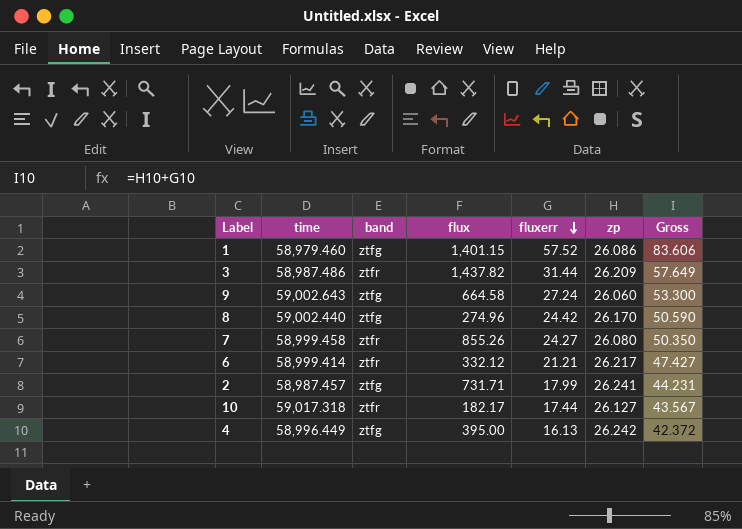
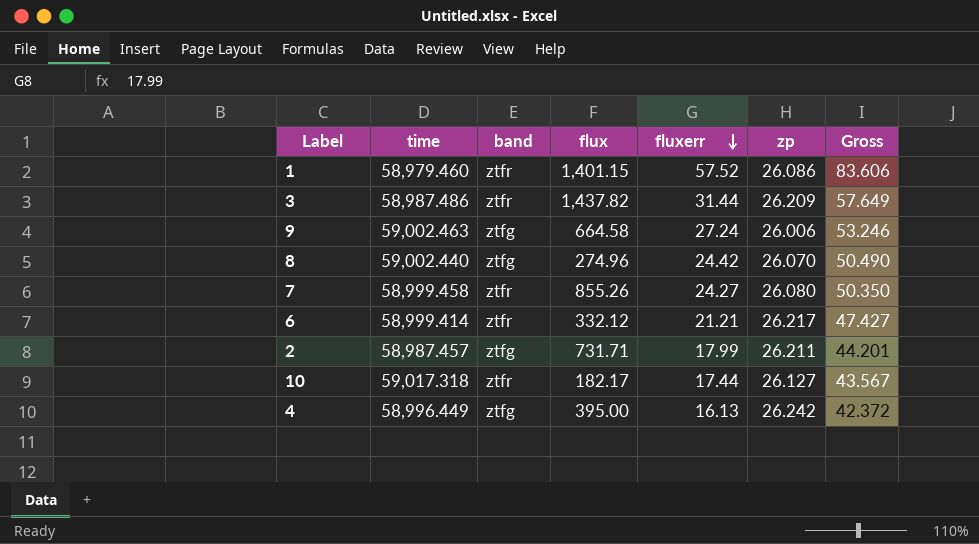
1 | band: ztfg -> ztfr
9 | time: 59,002.643 -> 59,002.463
9 | zp: 26.060 -> 26.006
9 | Gross: 53.300 -> 53.246
8 | zp: 26.170 -> 26.070
8 | Gross: 50.590 -> 50.490
2 | zp: 26.241 -> 26.211
2 | Gross: 44.231 -> 44.201

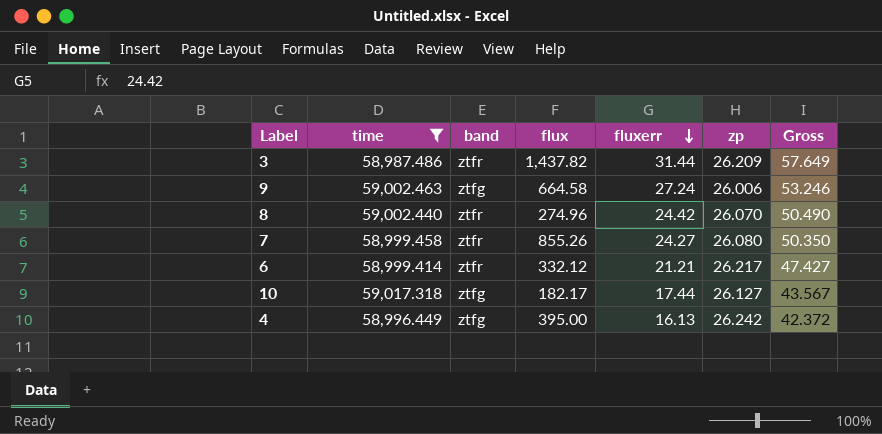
filter: none -> time >= 58,987.486
8 | band: ztfg -> ztfr
10 | band: ztfr -> ztfg

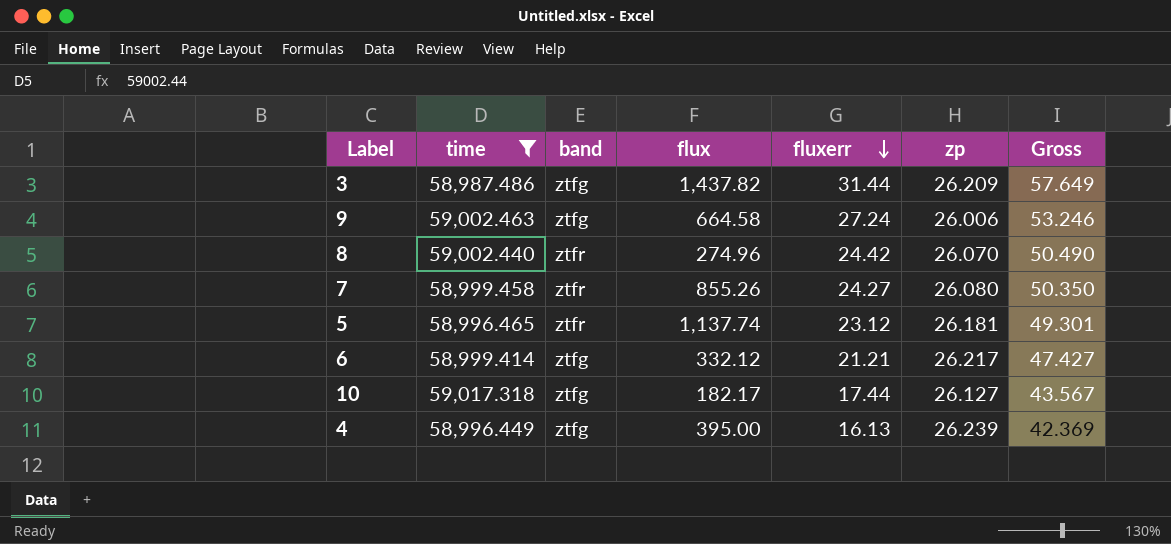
3 | band: ztfr -> ztfg
row 5: none -> 58,996.465 | ztfr | 1,137.74 | 23.12 | 26.181 | 49.301
6 | band: ztfr -> ztfg
4 | zp: 26.242 -> 26.239
4 | Gross: 42.372 -> 42.369

